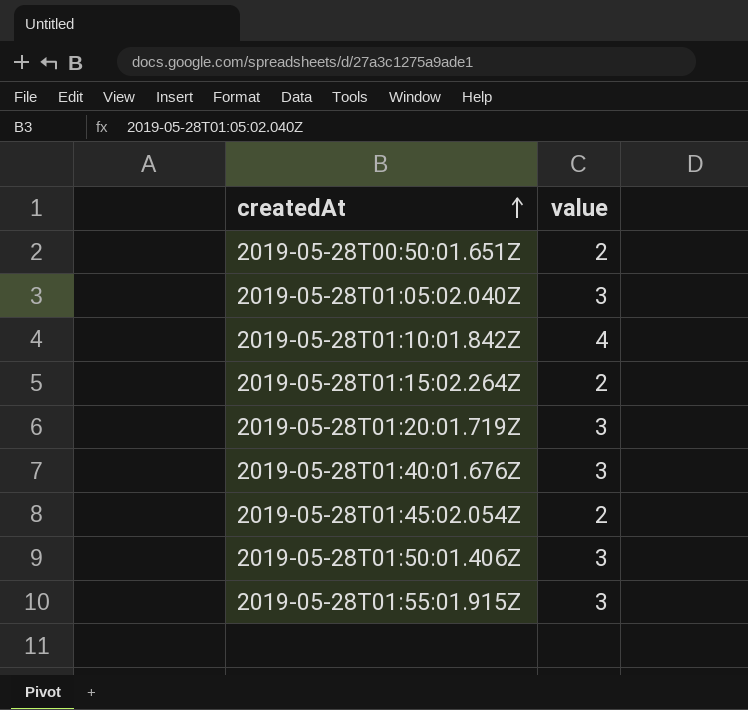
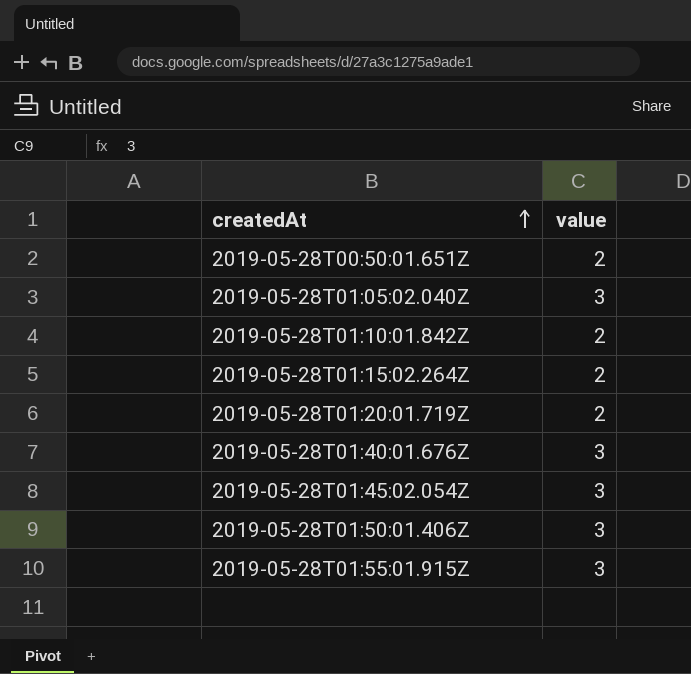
2019-05-28T01:10:01.842Z | value: 4 -> 2
2019-05-28T01:20:01.719Z | value: 3 -> 2
2019-05-28T01:45:02.054Z | value: 2 -> 3

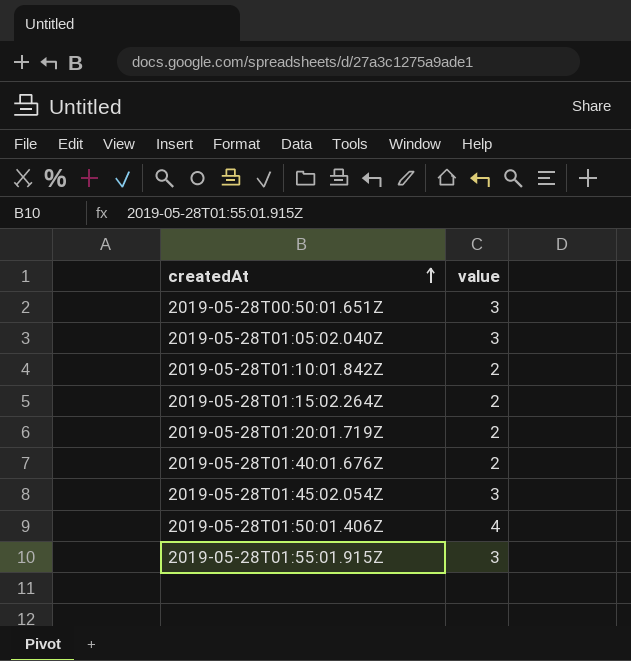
2019-05-28T00:50:01.651Z | value: 2 -> 3
2019-05-28T01:40:01.676Z | value: 3 -> 2
2019-05-28T01:50:01.406Z | value: 3 -> 4

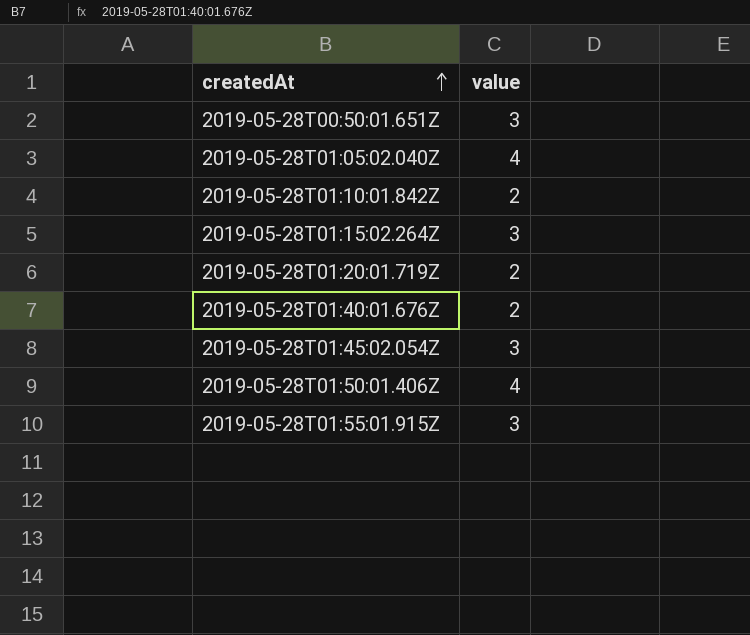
2019-05-28T01:05:02.040Z | value: 3 -> 4
2019-05-28T01:15:02.264Z | value: 2 -> 3

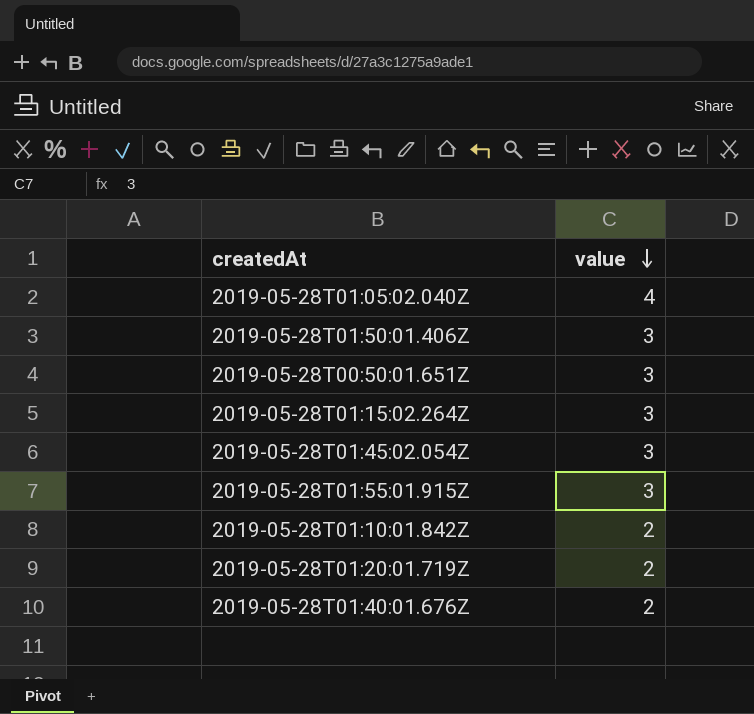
row order: createdAt ascending -> value descending
2019-05-28T01:50:01.406Z | value: 4 -> 3

